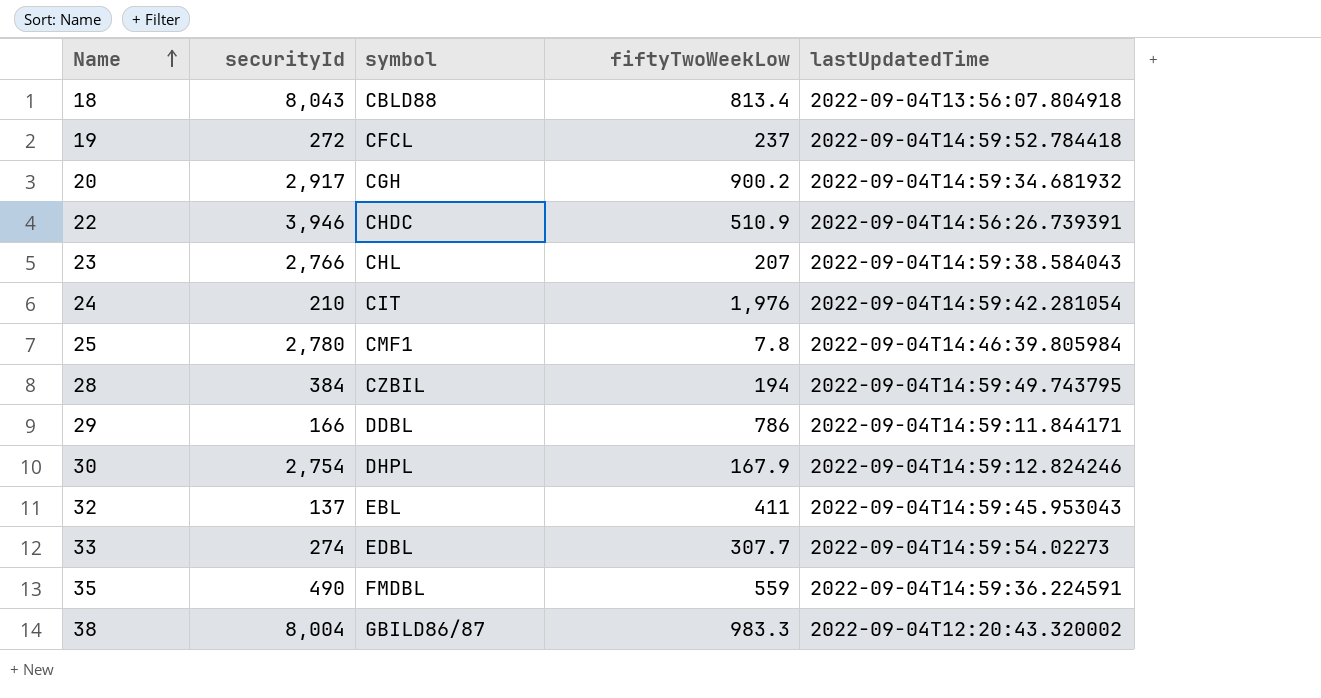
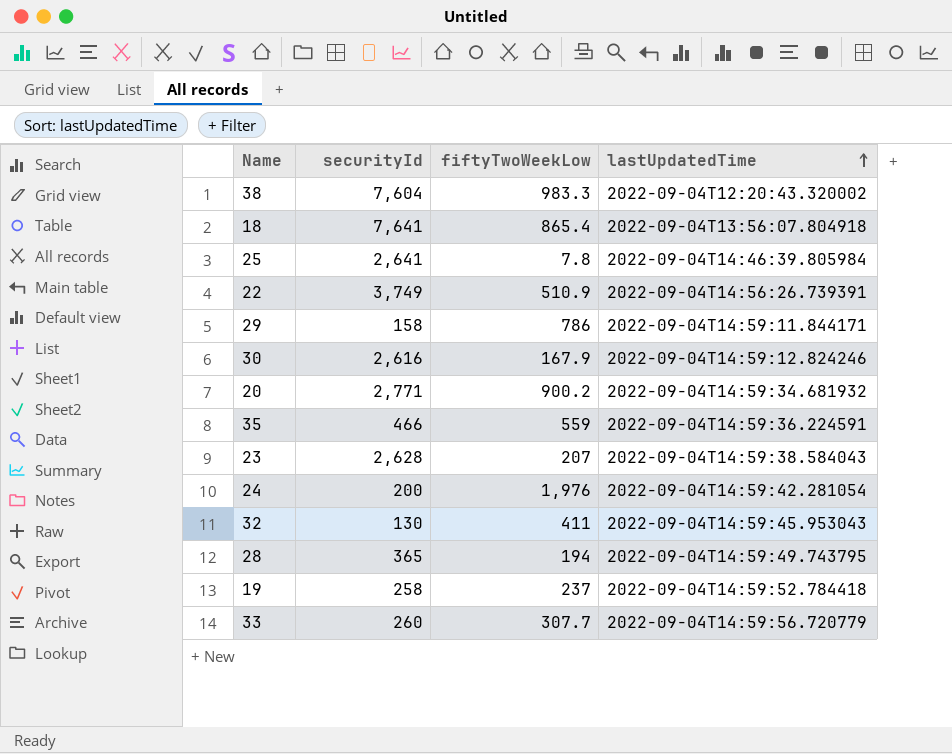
row order: Name ascending -> lastUpdatedTime ascending
column symbol | position: 3 -> none
38 | securityId: 8,004 -> 7,604
18 | securityId: 8,043 -> 7,641
18 | fiftyTwoWeekLow: 813.4 -> 865.4
25 | securityId: 2,780 -> 2,641
22 | securityId: 3,946 -> 3,749
29 | securityId: 166 -> 158
30 | securityId: 2,754 -> 2,616
20 | securityId: 2,917 -> 2,771
35 | securityId: 490 -> 466
23 | securityId: 2,766 -> 2,628
24 | securityId: 210 -> 200
32 | securityId: 137 -> 130
28 | securityId: 384 -> 365
19 | securityId: 272 -> 258
33 | securityId: 274 -> 260
33 | lastUpdatedTime: 2022-09-04T14:59:54.02273 -> 2022-09-04T14:59:56.720779

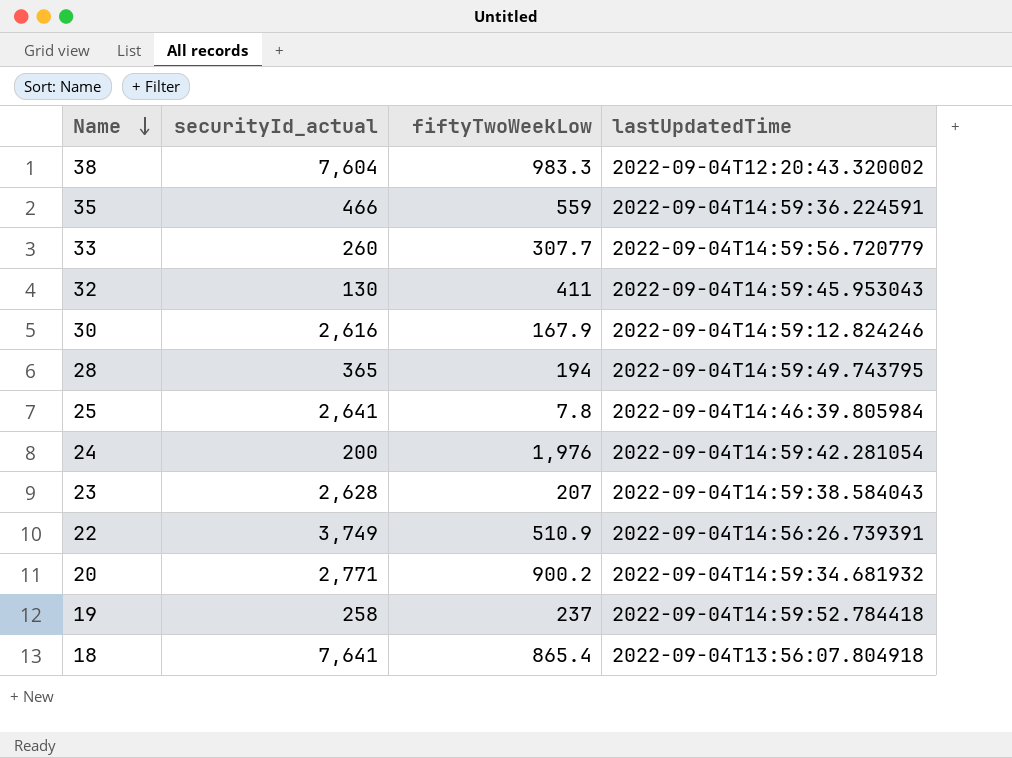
row order: lastUpdatedTime ascending -> Name descending
column name: securityId -> securityId_actual
row 29: 158 | 786 | 2022-09-04T14:59:11.844171 -> none

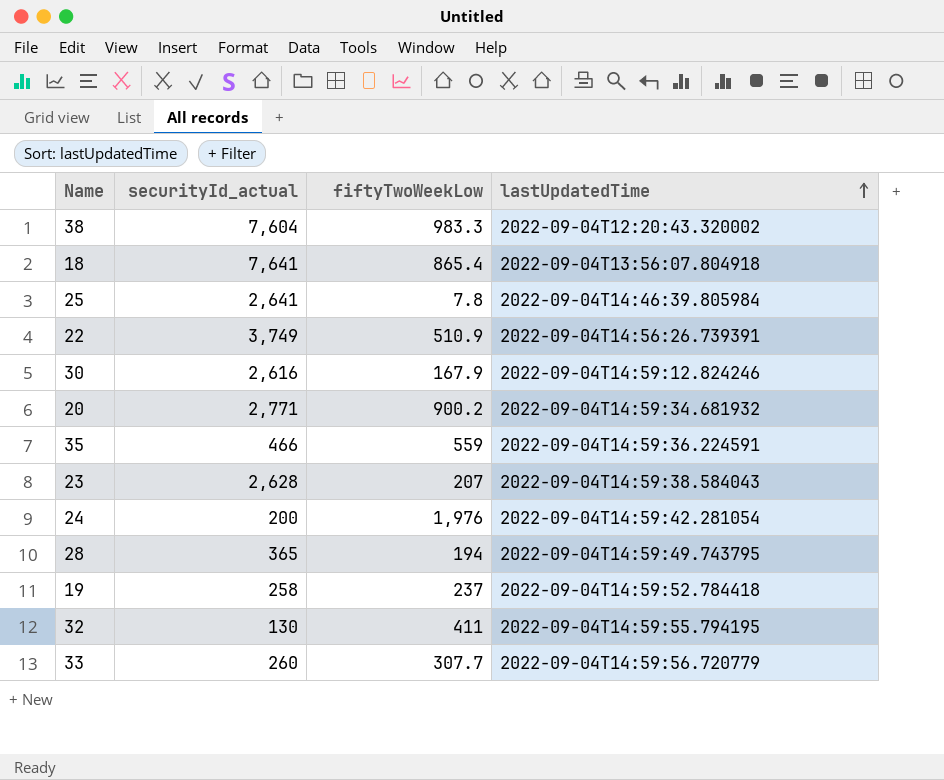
row order: Name descending -> lastUpdatedTime ascending
32 | lastUpdatedTime: 2022-09-04T14:59:45.953043 -> 2022-09-04T14:59:55.794195

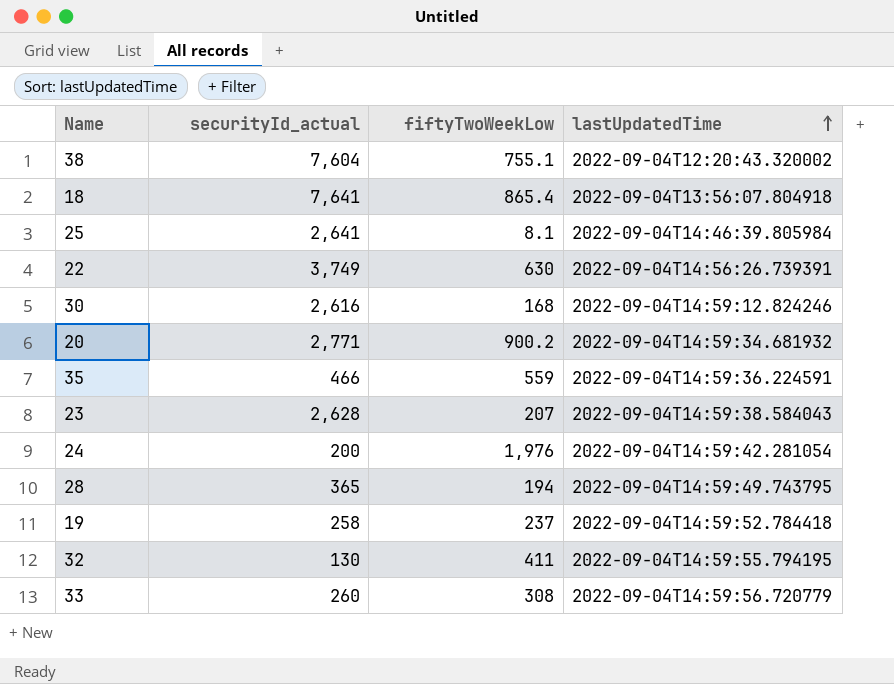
38 | fiftyTwoWeekLow: 983.3 -> 755.1
25 | fiftyTwoWeekLow: 7.8 -> 8.1
22 | fiftyTwoWeekLow: 510.9 -> 630
30 | fiftyTwoWeekLow: 167.9 -> 168
33 | fiftyTwoWeekLow: 307.7 -> 308

